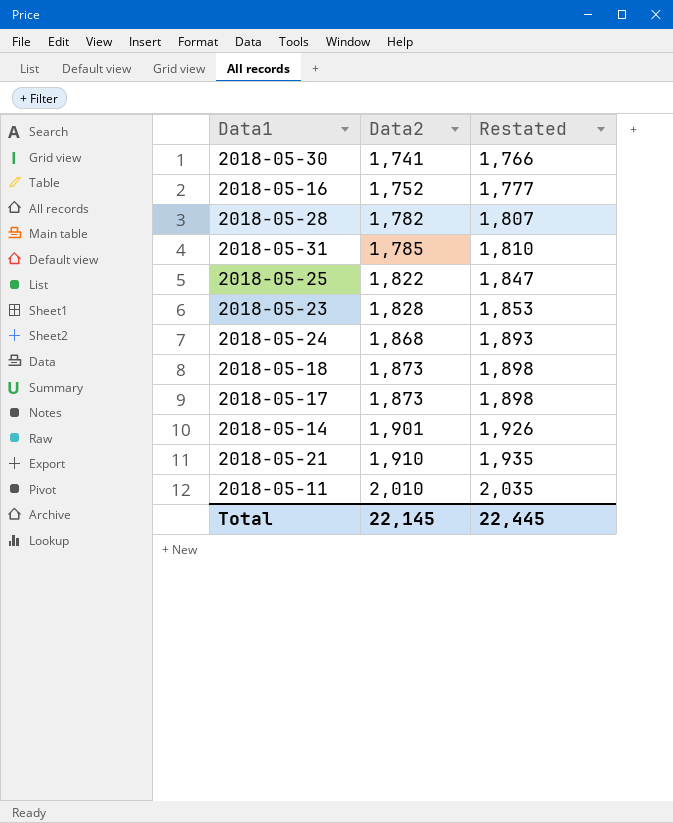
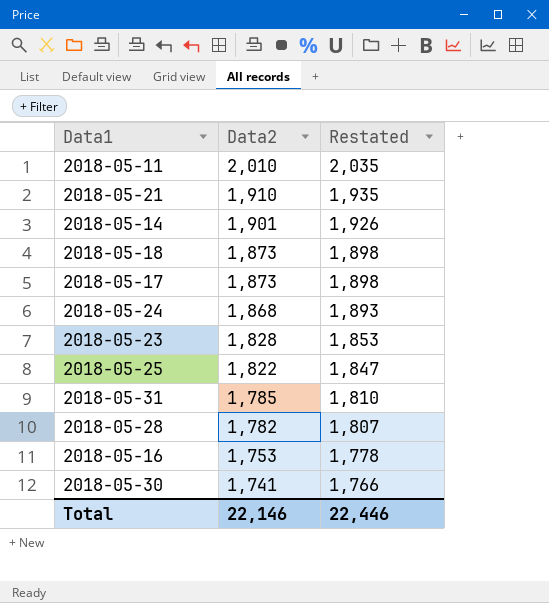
row order: Data2 ascending -> Data2 descending
2018-05-16 | Data2: 1,752 -> 1,753
2018-05-16 | Restated: 1,777 -> 1,778
Total | Data2: 22,145 -> 22,146
Total | Restated: 22,445 -> 22,446

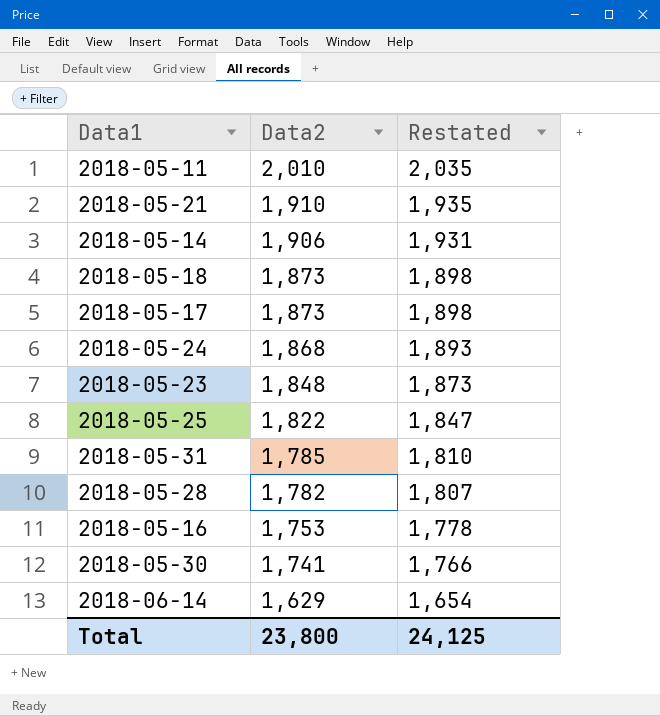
2018-05-14 | Data2: 1,901 -> 1,906
2018-05-14 | Restated: 1,926 -> 1,931
2018-05-23 | Data2: 1,828 -> 1,848
2018-05-23 | Restated: 1,853 -> 1,873
row 2018-06-14: none -> 1,629 | 1,654
Total | Data2: 22,146 -> 23,800
Total | Restated: 22,446 -> 24,125

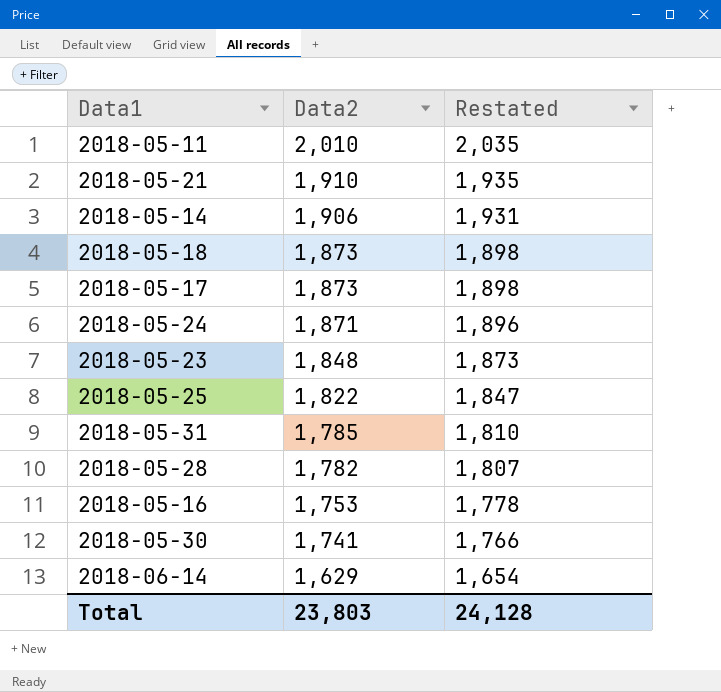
2018-05-24 | Data2: 1,868 -> 1,871
2018-05-24 | Restated: 1,893 -> 1,896
Total | Data2: 23,800 -> 23,803
Total | Restated: 24,125 -> 24,128

